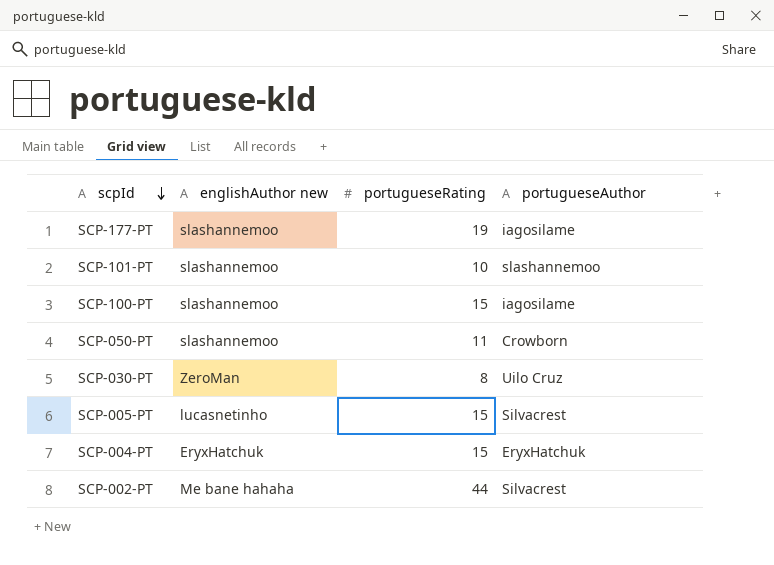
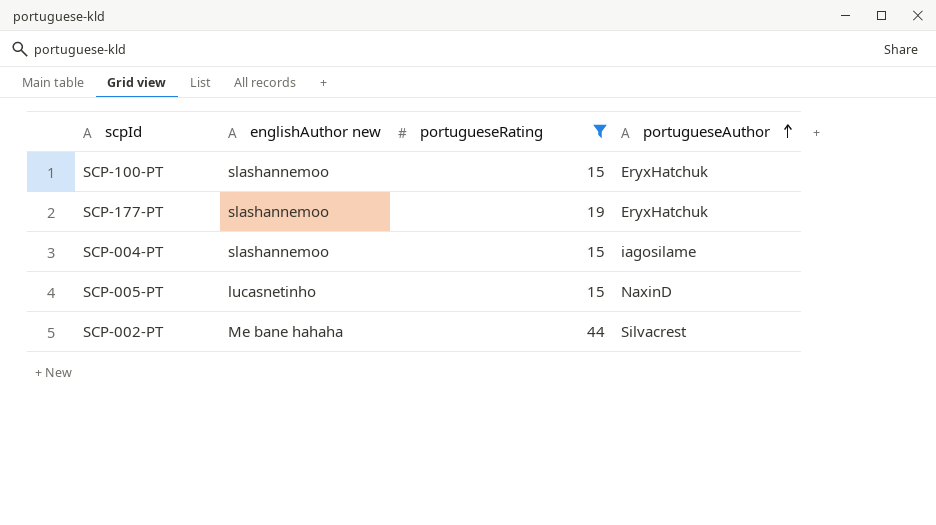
filter: none -> portugueseRating >= 15
row order: scpId descending -> portugueseAuthor ascending
SCP-100-PT | portugueseAuthor: iagosilame -> EryxHatchuk
SCP-177-PT | portugueseAuthor: iagosilame -> EryxHatchuk
SCP-004-PT | englishAuthor new: EryxHatchuk -> slashannemoo
SCP-004-PT | portugueseAuthor: EryxHatchuk -> iagosilame
SCP-005-PT | portugueseAuthor: Silvacrest -> NaxinD

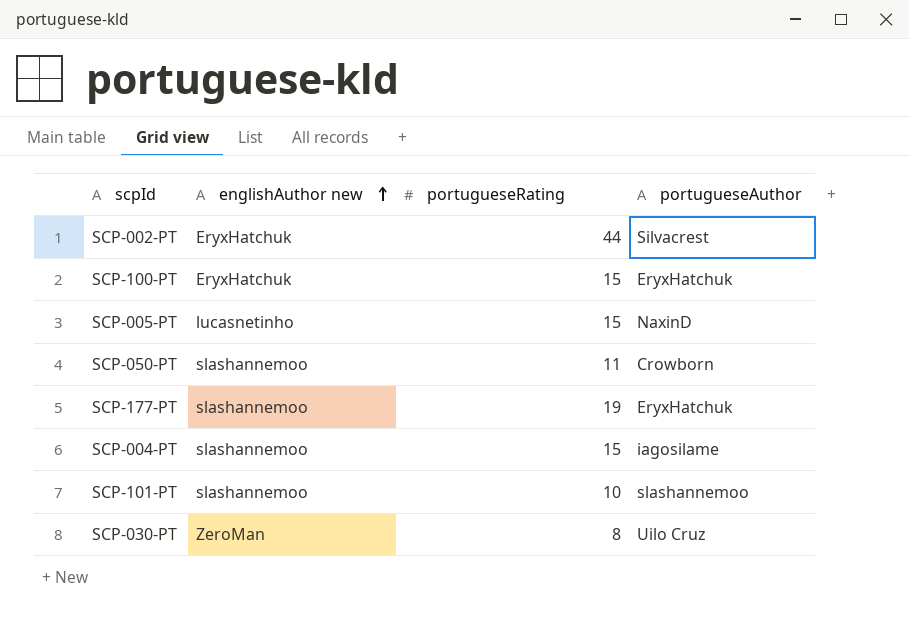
filter: portugueseRating >= 15 -> none
row order: portugueseAuthor ascending -> englishAuthor new ascending
SCP-002-PT | englishAuthor new: Me bane hahaha -> EryxHatchuk
SCP-100-PT | englishAuthor new: slashannemoo -> EryxHatchuk

